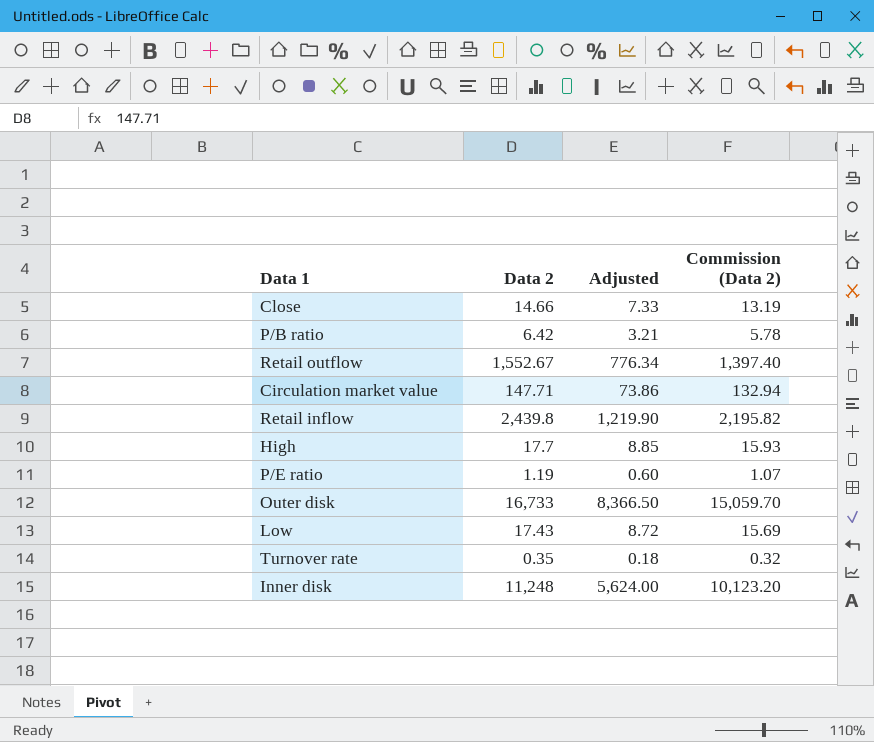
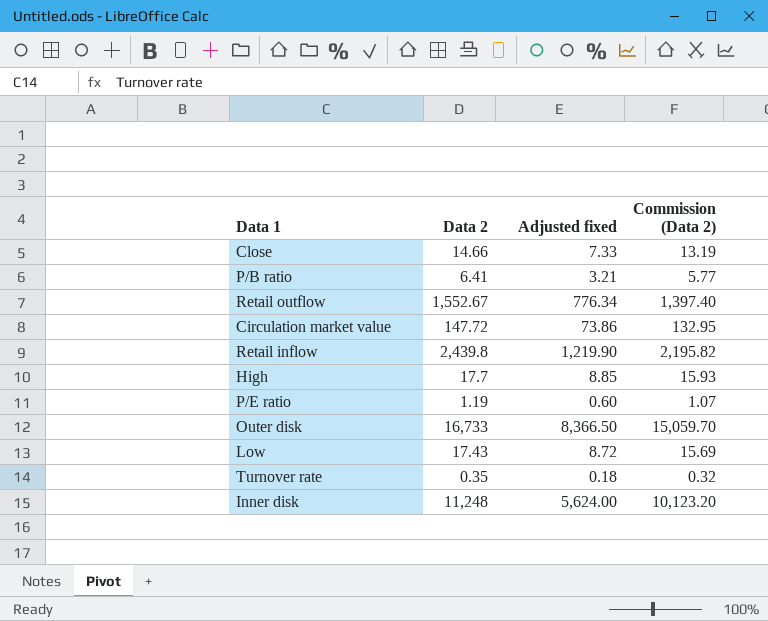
column name: Adjusted -> Adjusted fixed
P/B ratio | Data 2: 6.42 -> 6.41
P/B ratio | Commission (Data 2): 5.78 -> 5.77
Circulation market value | Data 2: 147.71 -> 147.72
Circulation market value | Commission (Data 2): 132.94 -> 132.95

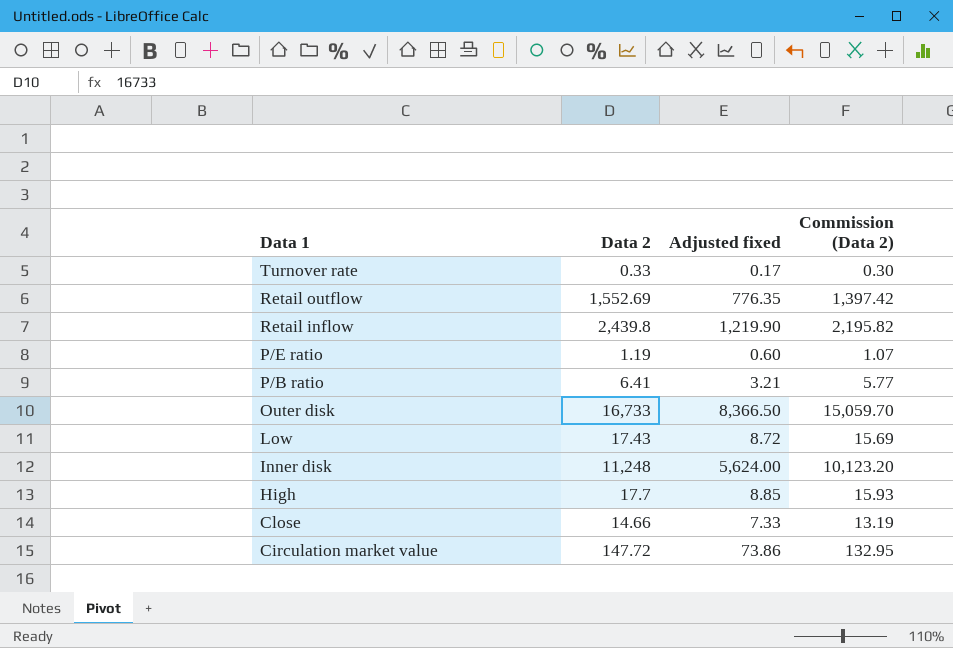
row order: none -> Data 1 descending
Turnover rate | Data 2: 0.35 -> 0.33
Turnover rate | Adjusted fixed: 0.18 -> 0.17
Turnover rate | Commission (Data 2): 0.32 -> 0.30
Retail outflow | Data 2: 1,552.67 -> 1,552.69
Retail outflow | Adjusted fixed: 776.34 -> 776.35
Retail outflow | Commission (Data 2): 1,397.40 -> 1,397.42

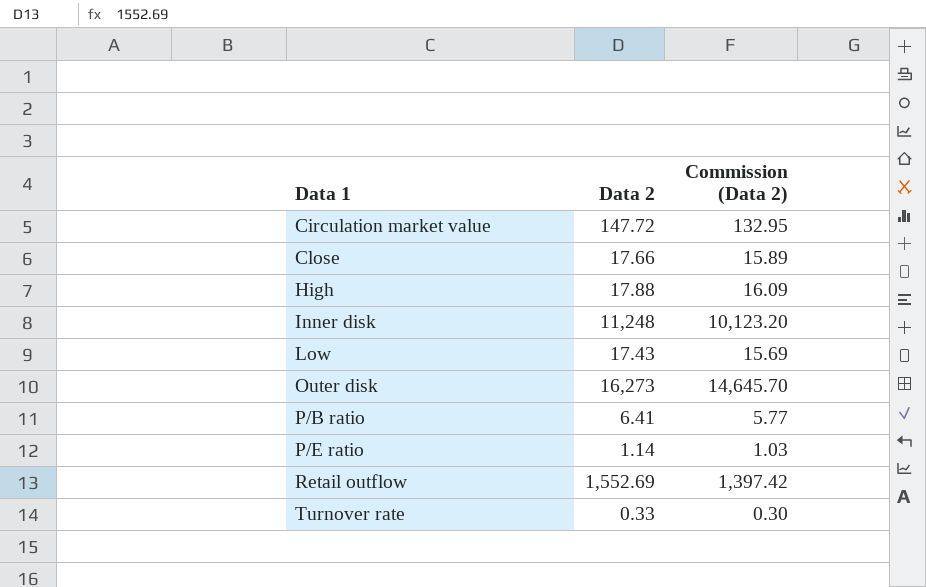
row order: Data 1 descending -> Data 1 ascending
column Adjusted fixed | formula: [Data 2] * 0.5 -> none
row Retail inflow: 2,439.8 | 1,219.90 | 2,195.82 -> none
Close | Data 2: 14.66 -> 17.66
Close | Commission (Data 2): 13.19 -> 15.89
High | Data 2: 17.7 -> 17.88
High | Commission (Data 2): 15.93 -> 16.09
Outer disk | Data 2: 16,733 -> 16,273
Outer disk | Commission (Data 2): 15,059.70 -> 14,645.70
P/E ratio | Data 2: 1.19 -> 1.14
P/E ratio | Commission (Data 2): 1.07 -> 1.03

